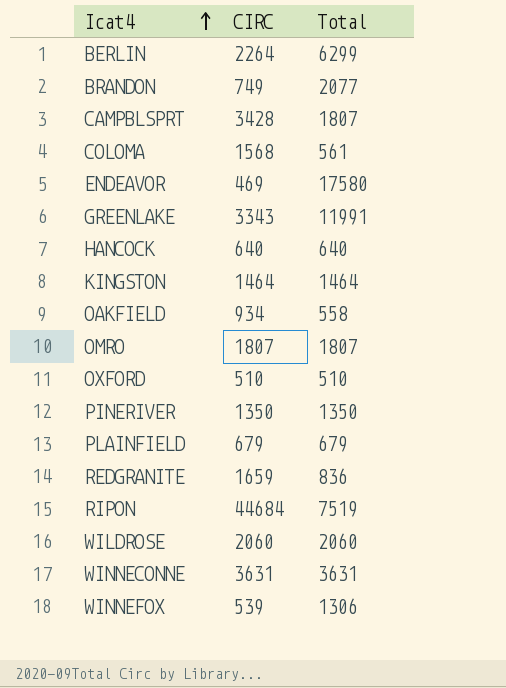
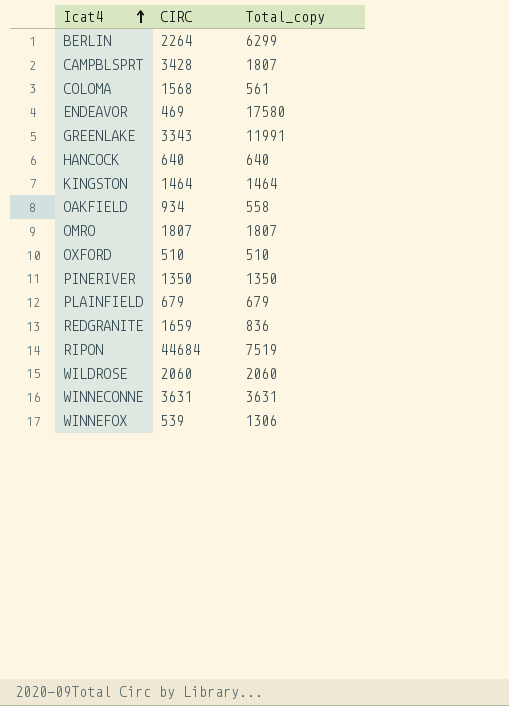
column name: Total -> Total_copy
row BRANDON: 749 | 2077 -> none

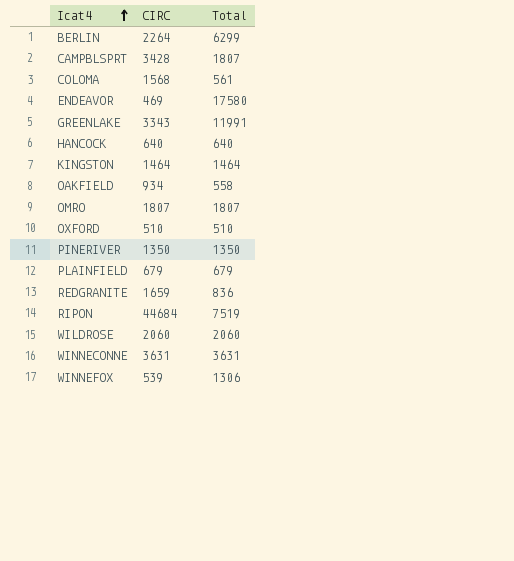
column name: Total_copy -> Total

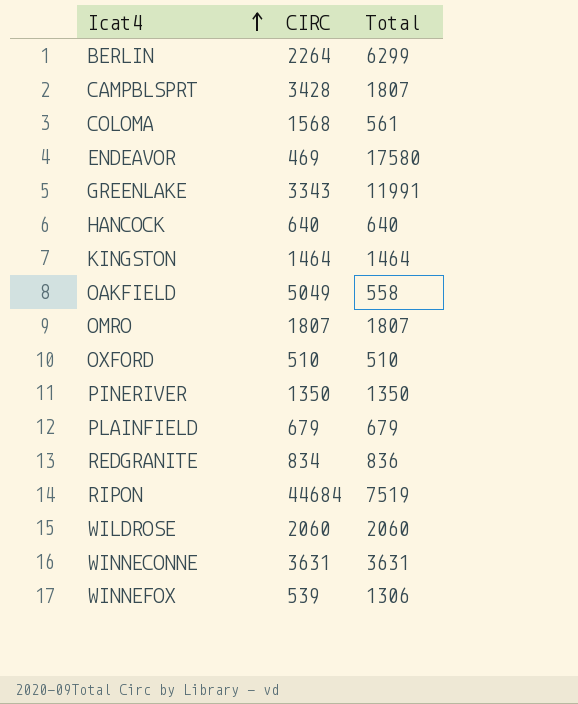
OAKFIELD | CIRC: 934 -> 5049
REDGRANITE | CIRC: 1659 -> 834

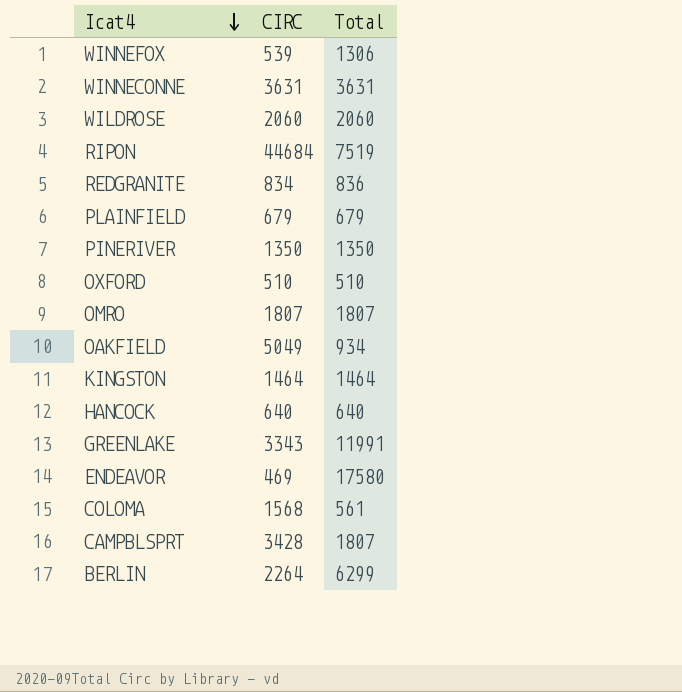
row order: Icat4 ascending -> Icat4 descending
OAKFIELD | Total: 558 -> 934

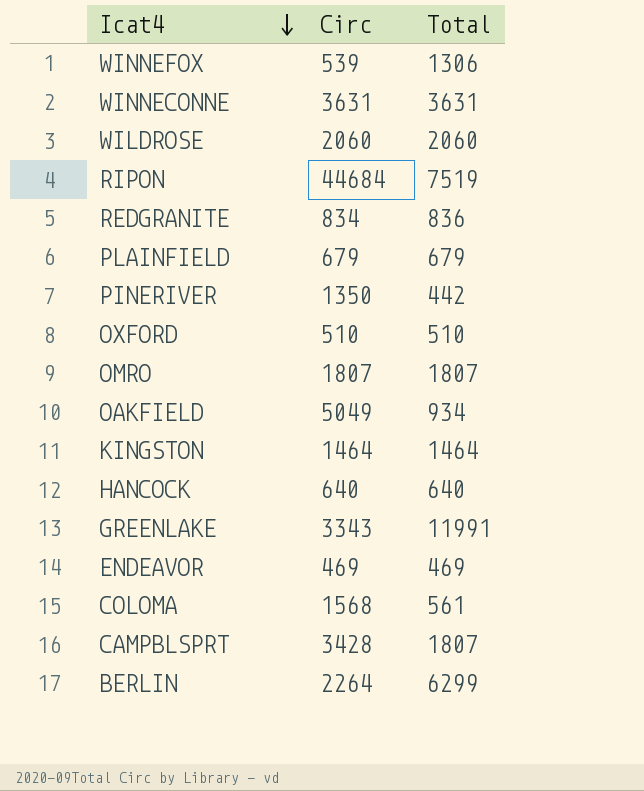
column name: CIRC -> Circ
PINERIVER | Total: 1350 -> 442
ENDEAVOR | Total: 17580 -> 469

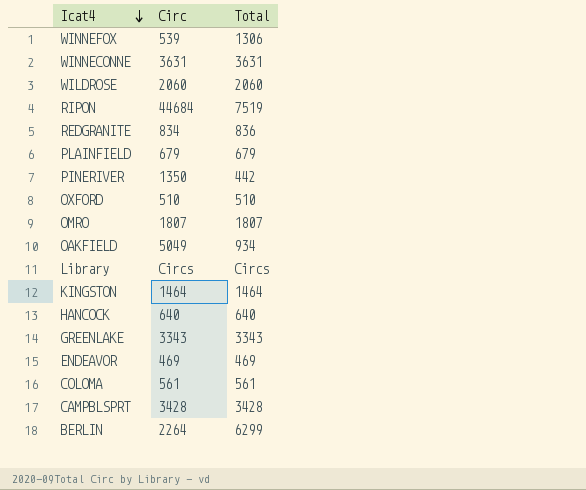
row Library: none -> Circs | Circs
GREENLAKE | Total: 11991 -> 3343
COLOMA | Circ: 1568 -> 561
CAMPBLSPRT | Total: 1807 -> 3428

